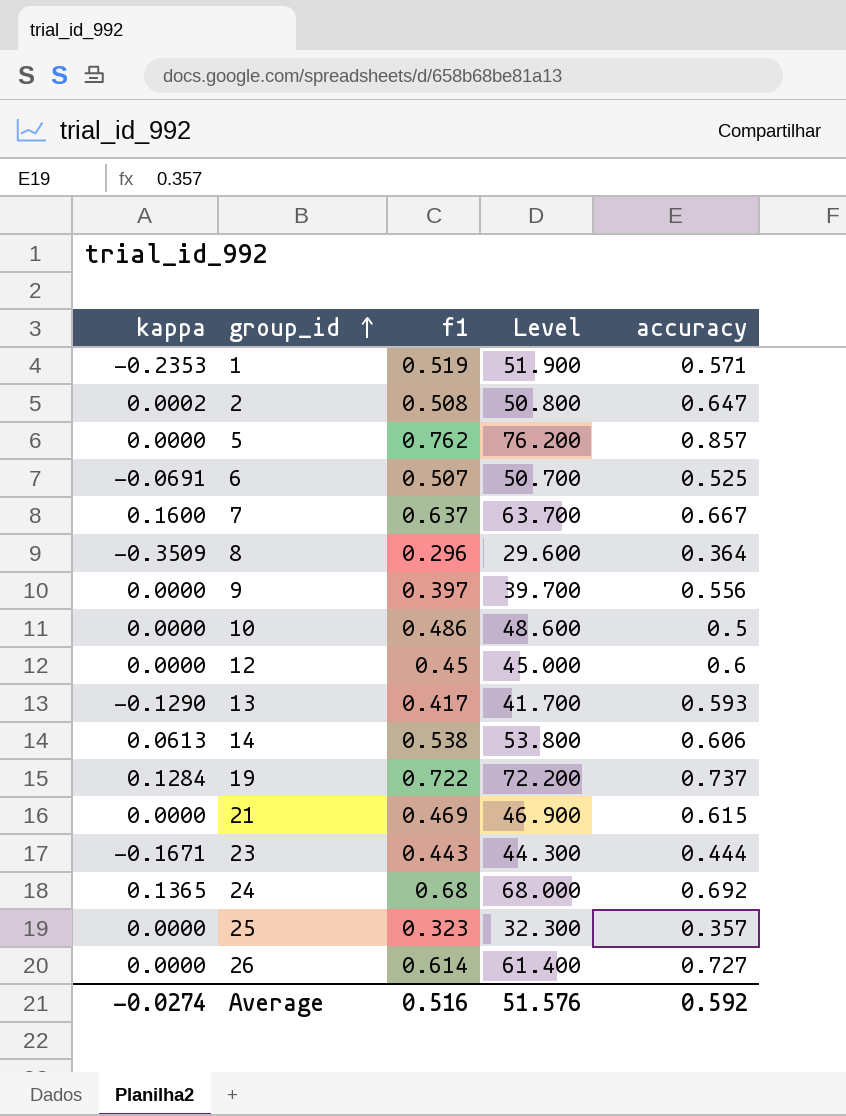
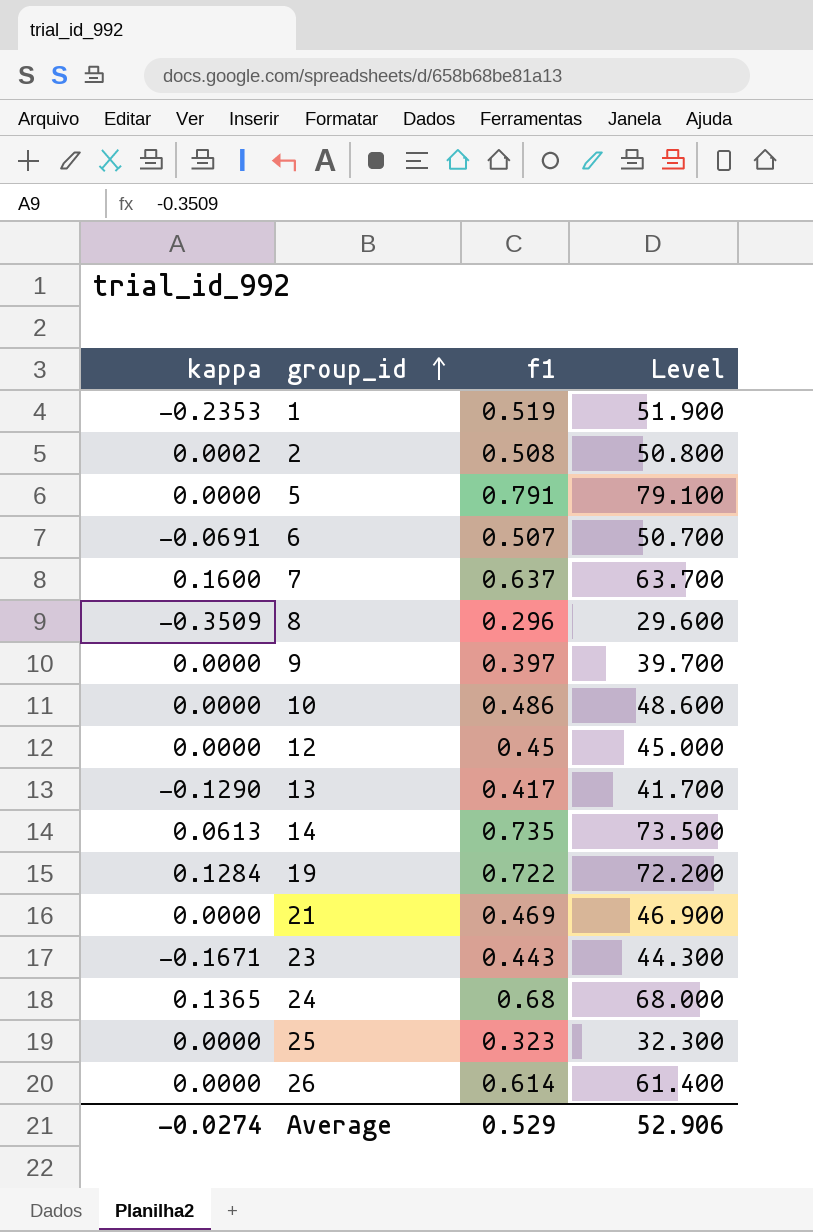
column accuracy | position: 5 -> none
5 | f1: 0.762 -> 0.791
5 | Level: 76.200 -> 79.100
14 | f1: 0.538 -> 0.735
14 | Level: 53.800 -> 73.500
Average | f1: 0.516 -> 0.529
Average | Level: 51.576 -> 52.906

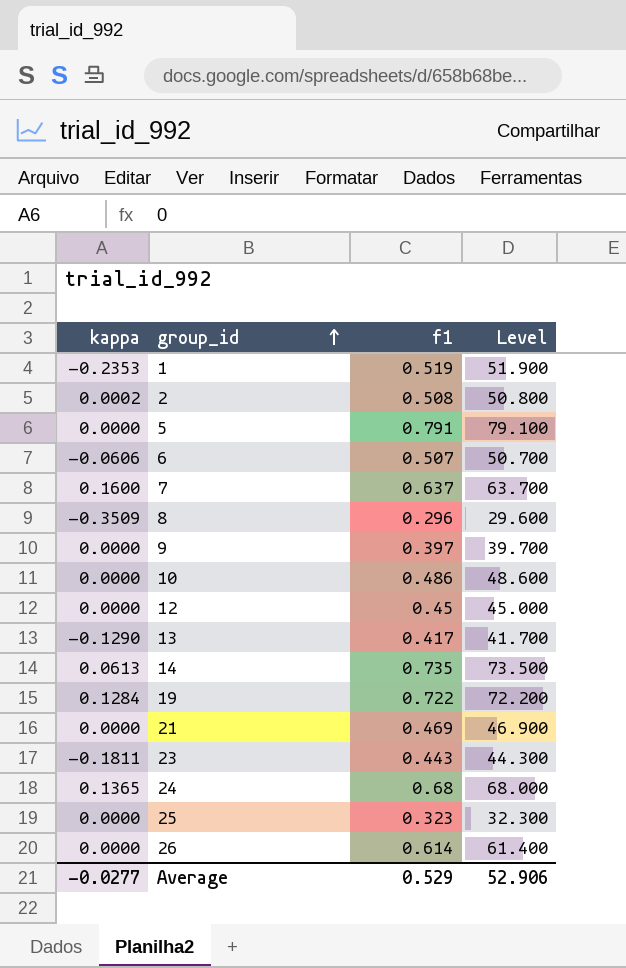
6 | kappa: -0.0691 -> -0.0606
23 | kappa: -0.1671 -> -0.1811
Average | kappa: -0.0274 -> -0.0277

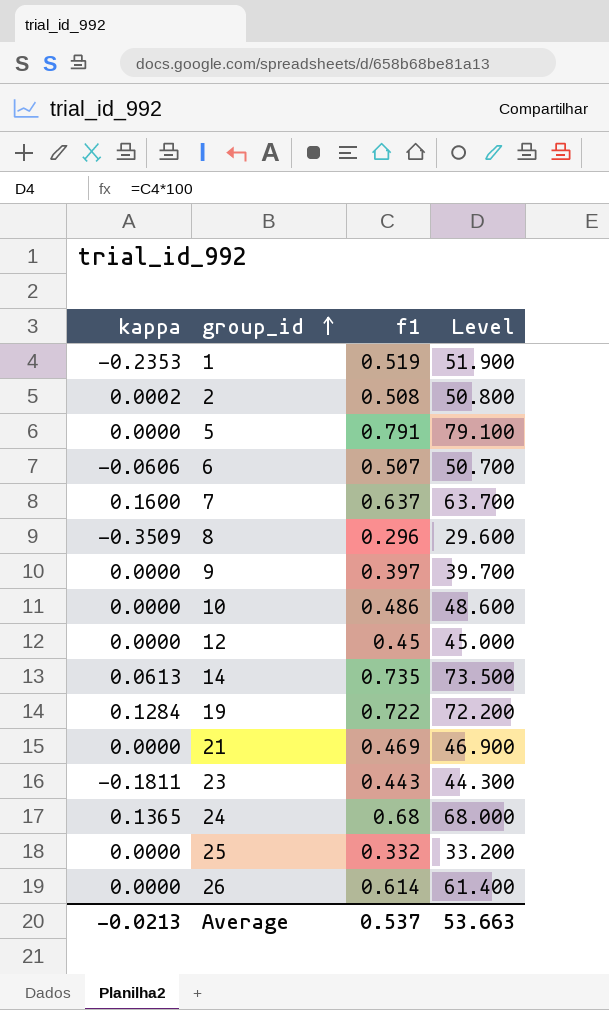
row 13: -0.1290 | 0.417 | 41.700 -> none
25 | f1: 0.323 -> 0.332
25 | Level: 32.300 -> 33.200
Average | kappa: -0.0277 -> -0.0213
Average | f1: 0.529 -> 0.537
Average | Level: 52.906 -> 53.663

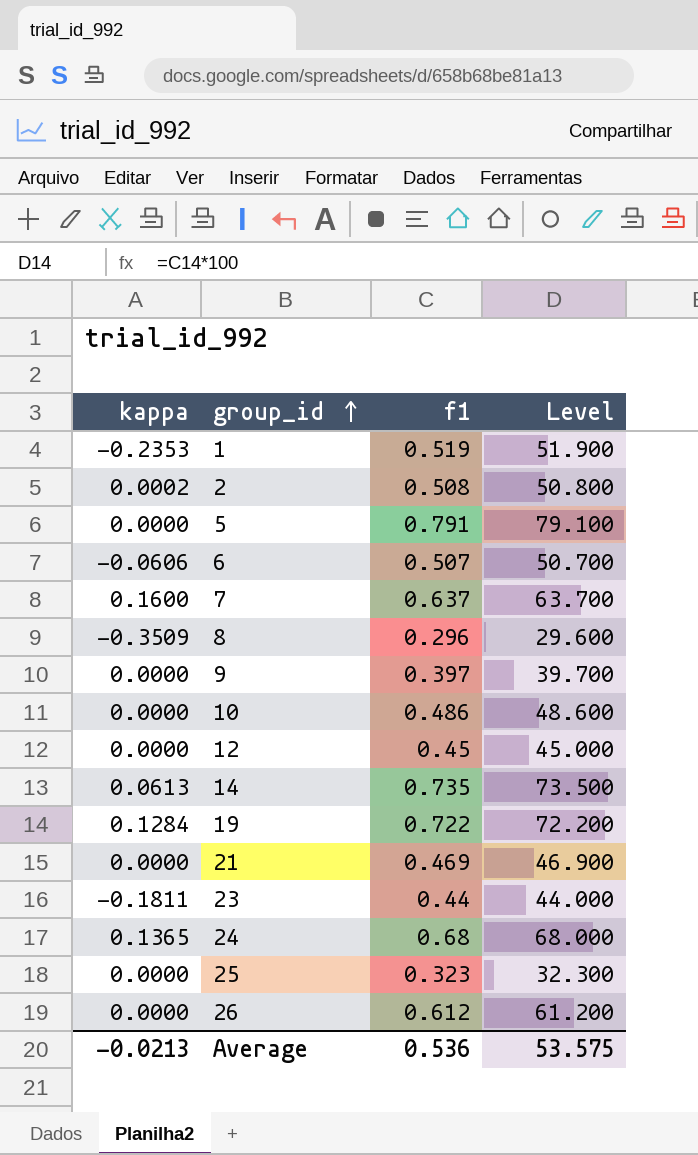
23 | f1: 0.443 -> 0.44
23 | Level: 44.300 -> 44.000
25 | f1: 0.332 -> 0.323
25 | Level: 33.200 -> 32.300
26 | f1: 0.614 -> 0.612
26 | Level: 61.400 -> 61.200
Average | f1: 0.537 -> 0.536
Average | Level: 53.663 -> 53.575

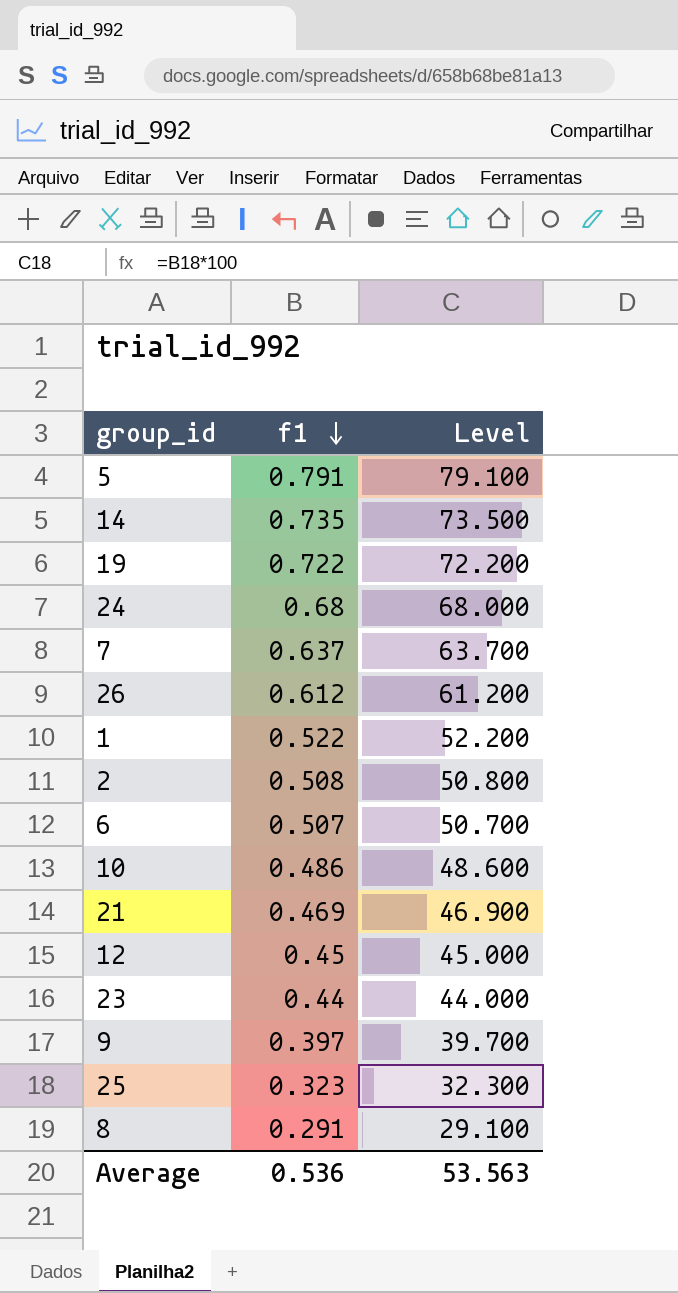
row order: group_id ascending -> f1 descending
column kappa | position: 1 -> none
1 | f1: 0.519 -> 0.522
1 | Level: 51.900 -> 52.200
8 | f1: 0.296 -> 0.291
8 | Level: 29.600 -> 29.100
Average | Level: 53.575 -> 53.563

